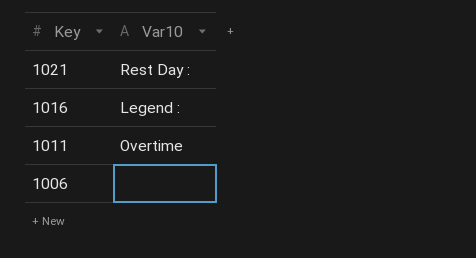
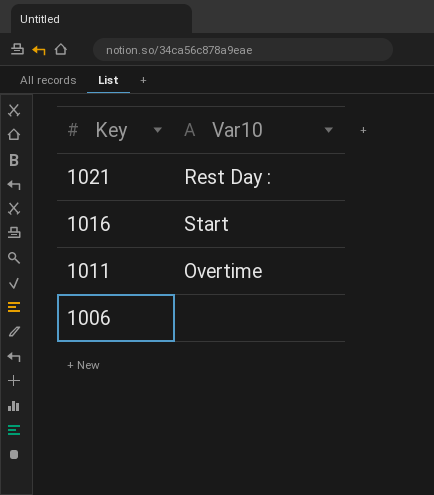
1016 | Var10: Legend : -> Start

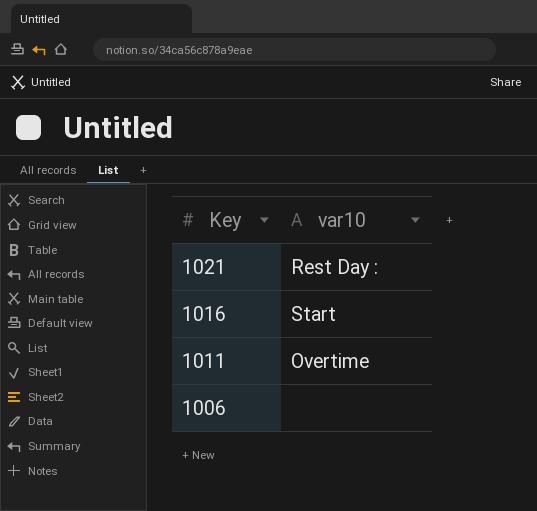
column name: Var10 -> var10

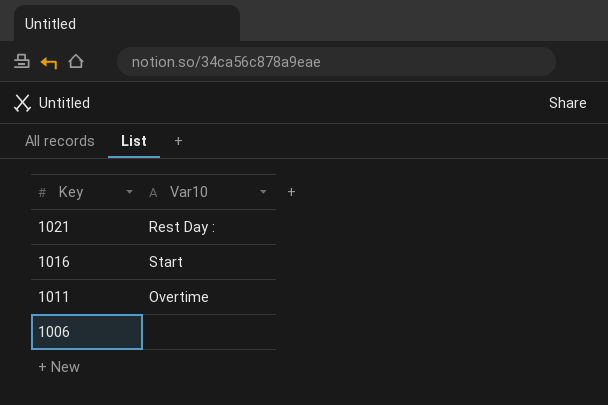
column name: var10 -> Var10

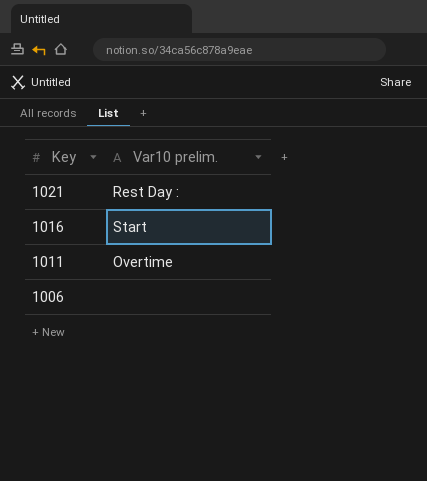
column name: Var10 -> Var10 prelim.

